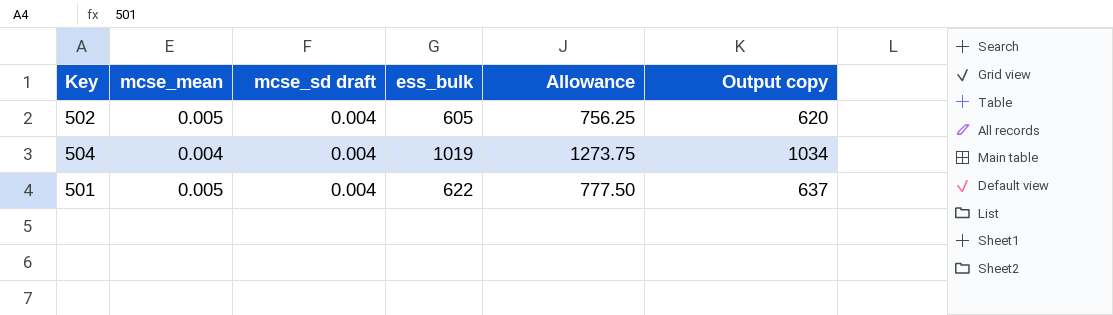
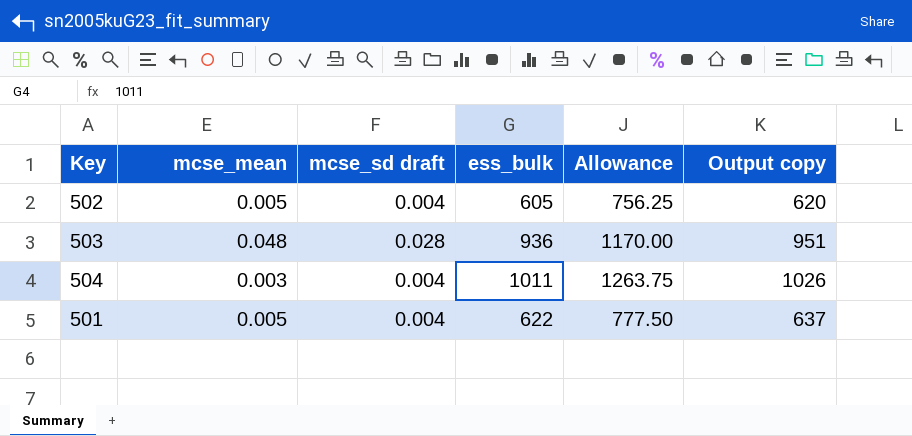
row 503: none -> 0.048 | 0.028 | 936 | 1170.00 | 951
504 | mcse_mean: 0.004 -> 0.003
504 | ess_bulk: 1019 -> 1011
504 | Allowance: 1273.75 -> 1263.75
504 | Output copy: 1034 -> 1026

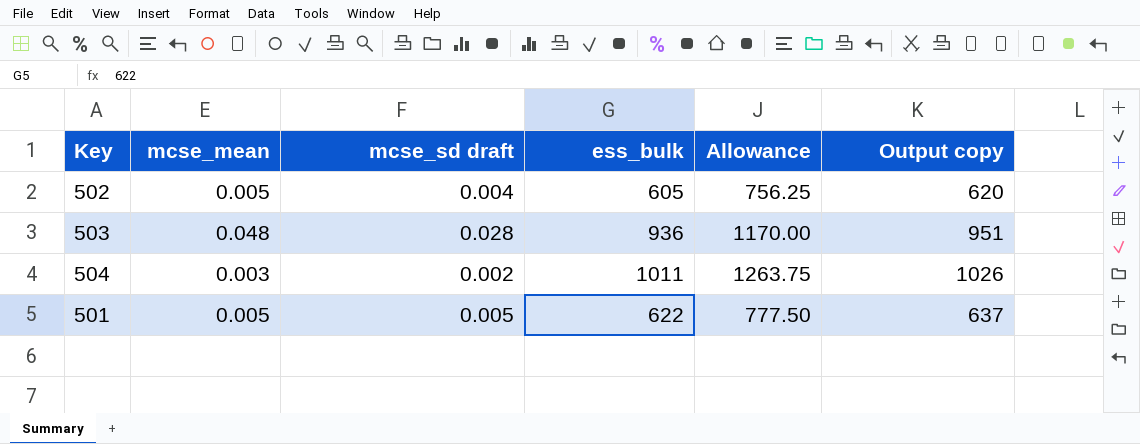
504 | mcse_sd draft: 0.004 -> 0.002
501 | mcse_sd draft: 0.004 -> 0.005

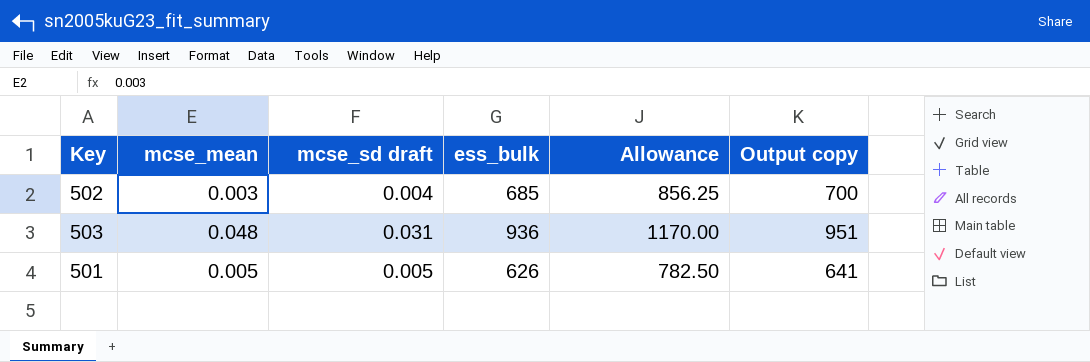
row 504: 0.003 | 0.002 | 1011 | 1263.75 | 1026 -> none
502 | mcse_mean: 0.005 -> 0.003
502 | ess_bulk: 605 -> 685
502 | Allowance: 756.25 -> 856.25
502 | Output copy: 620 -> 700
503 | mcse_sd draft: 0.028 -> 0.031
501 | ess_bulk: 622 -> 626
501 | Allowance: 777.50 -> 782.50
501 | Output copy: 637 -> 641

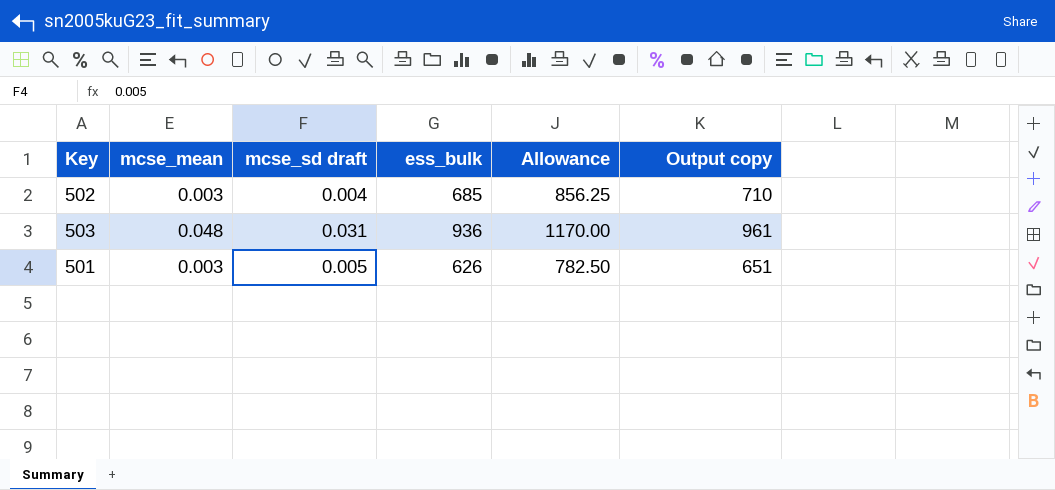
column Output copy | formula: [ess_bulk] + 15 -> [ess_bulk] + 25
501 | mcse_mean: 0.005 -> 0.003

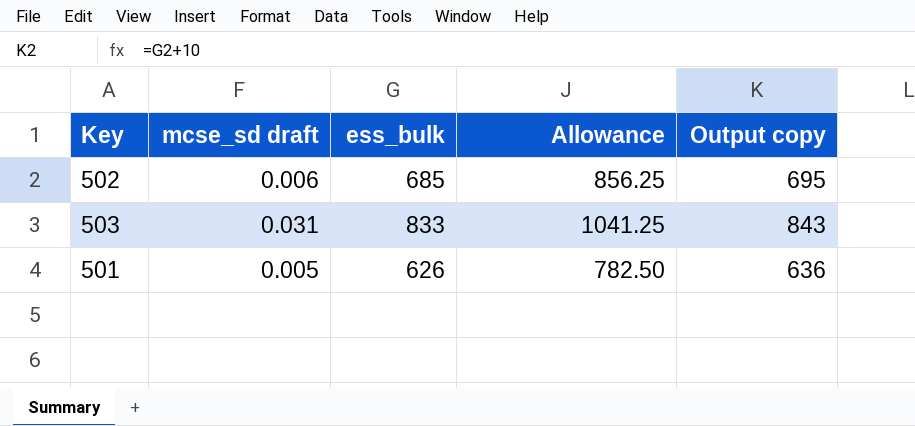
column mcse_mean | position: 2 -> none
column Output copy | formula: [ess_bulk] + 25 -> [ess_bulk] + 10
502 | mcse_sd draft: 0.004 -> 0.006
503 | ess_bulk: 936 -> 833
503 | Allowance: 1170.00 -> 1041.25

